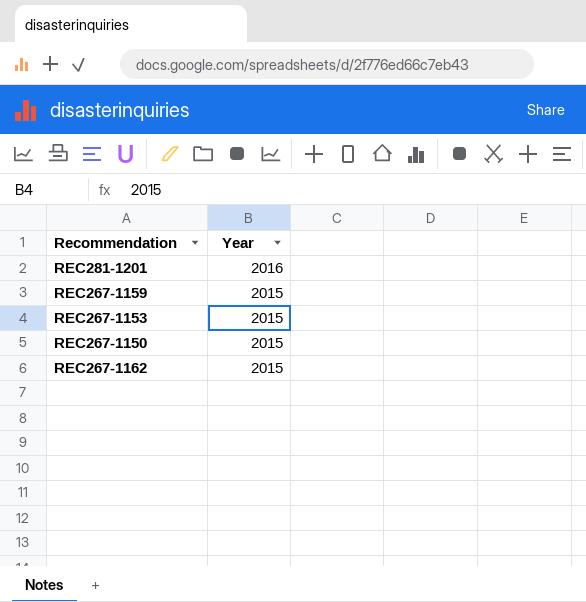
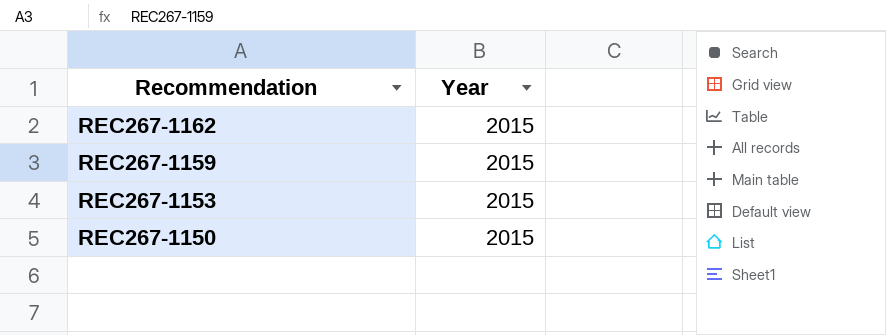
row order: Year descending -> Recommendation descending
row REC281-1201: 2016 -> none

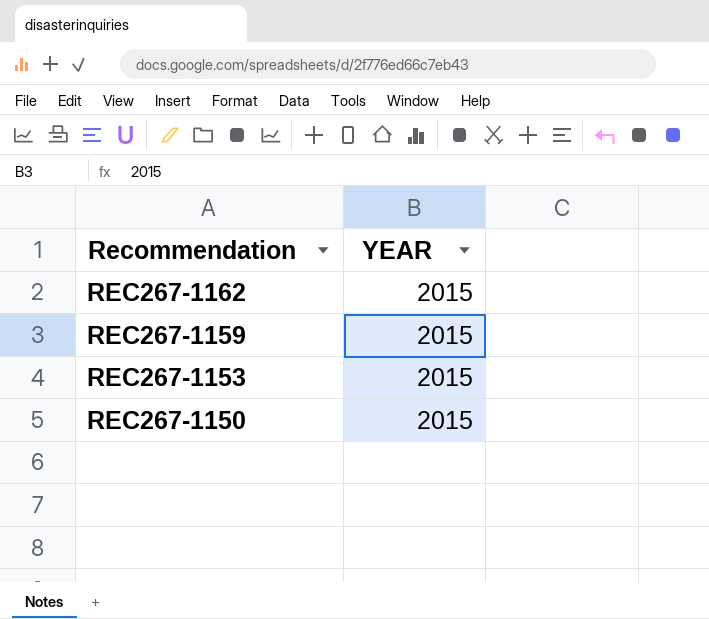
column name: Year -> YEAR

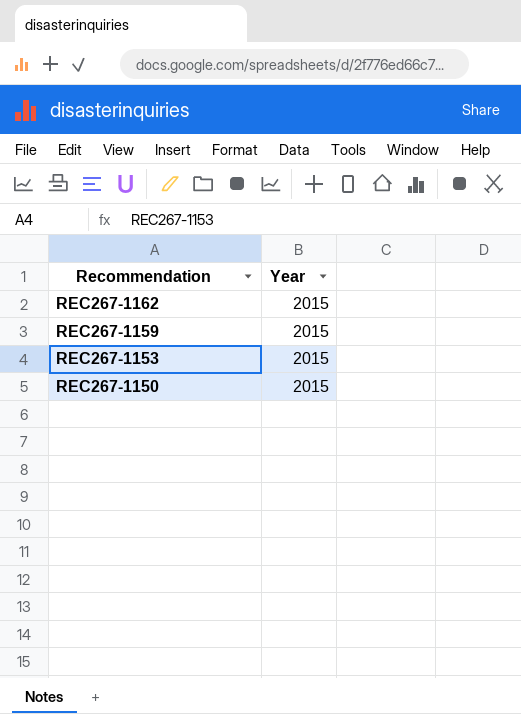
column name: YEAR -> Year

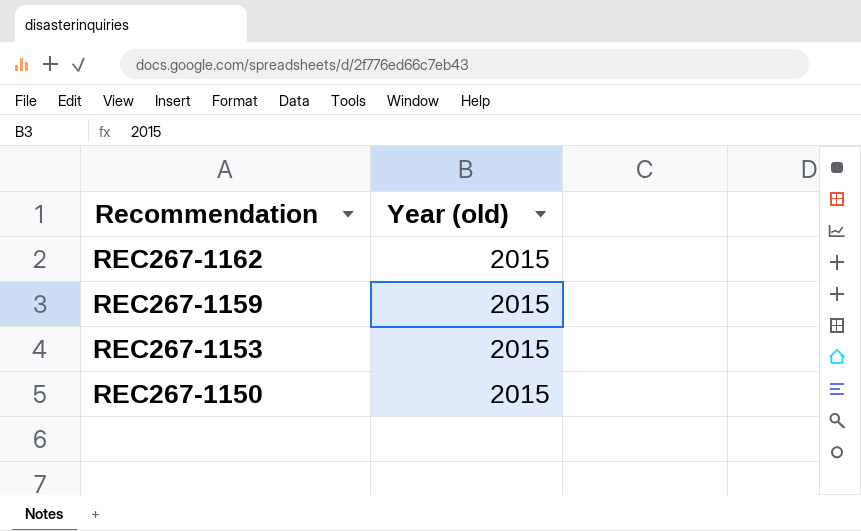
column name: Year -> Year (old)

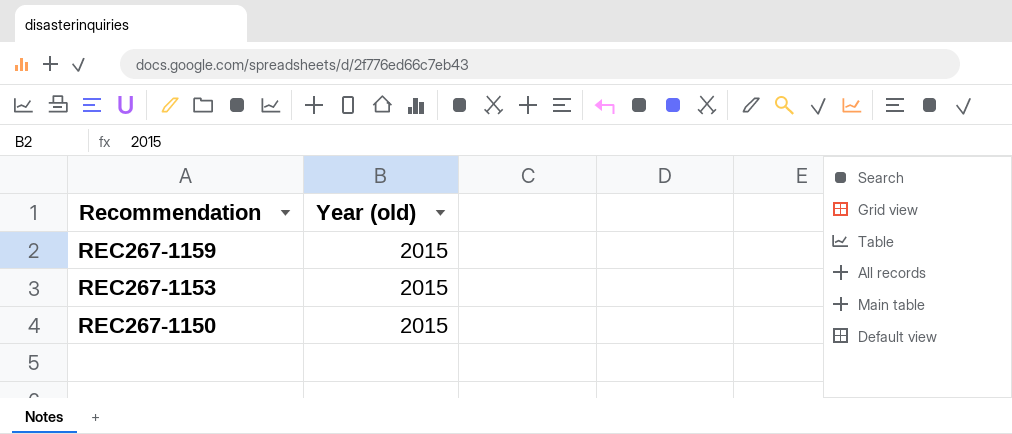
row REC267-1162: 2015 -> none

